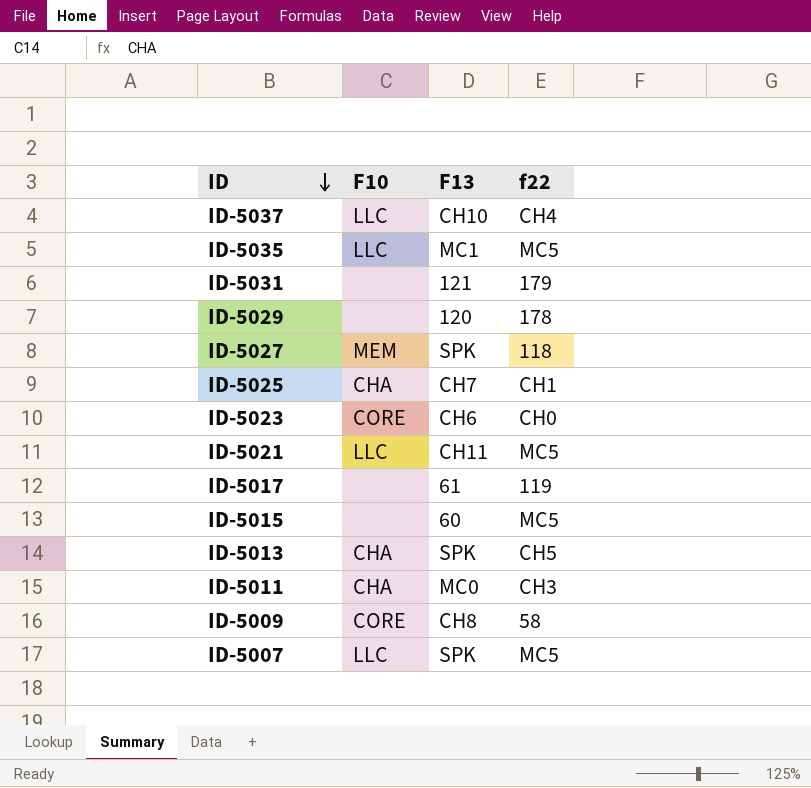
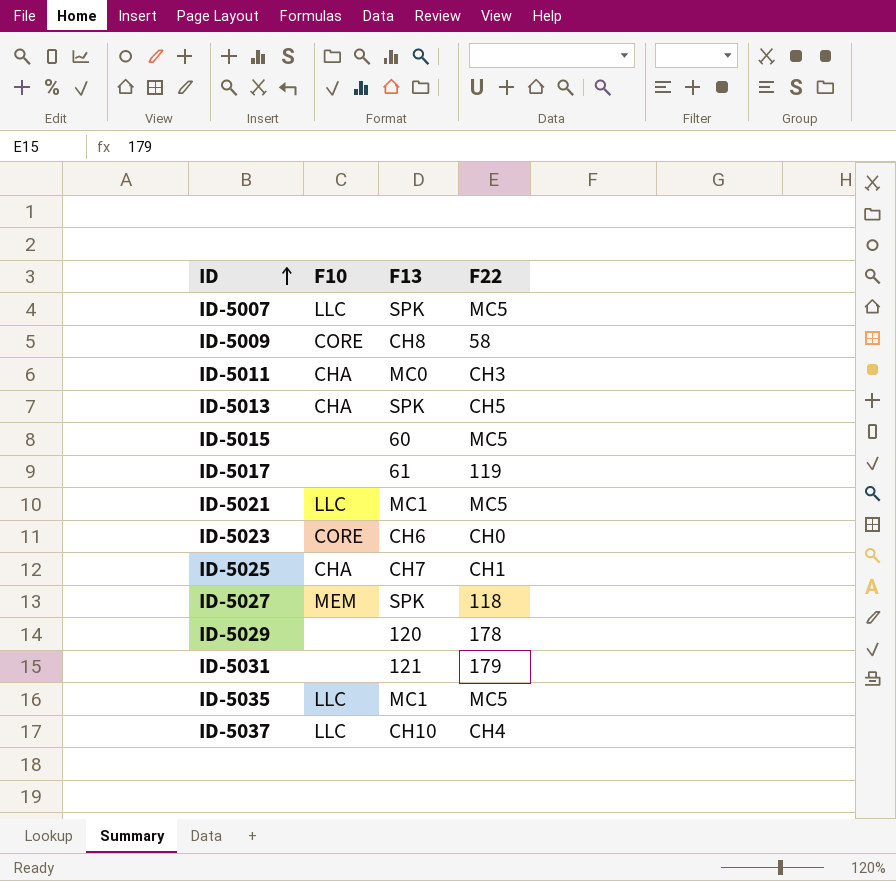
row order: ID descending -> ID ascending
column name: f22 -> F22
ID-5021 | F13: CH11 -> MC1

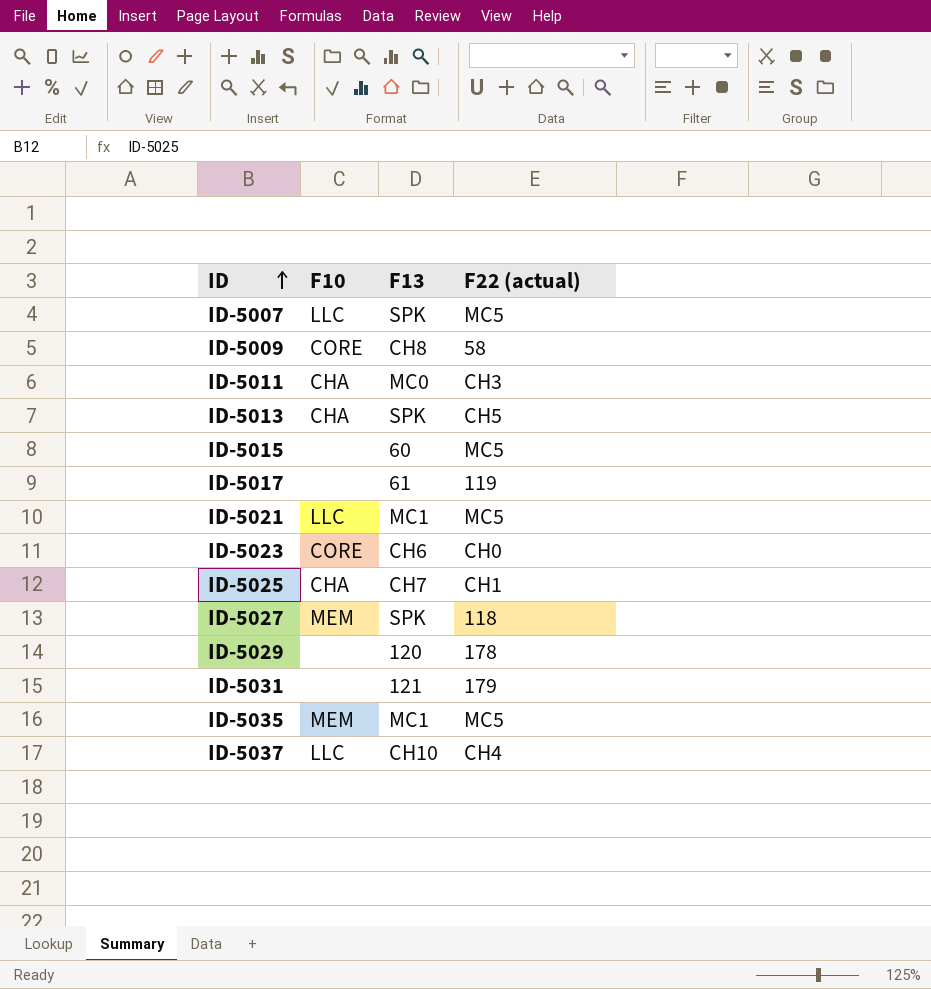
column name: F22 -> F22 (actual)
ID-5035 | F10: LLC -> MEM

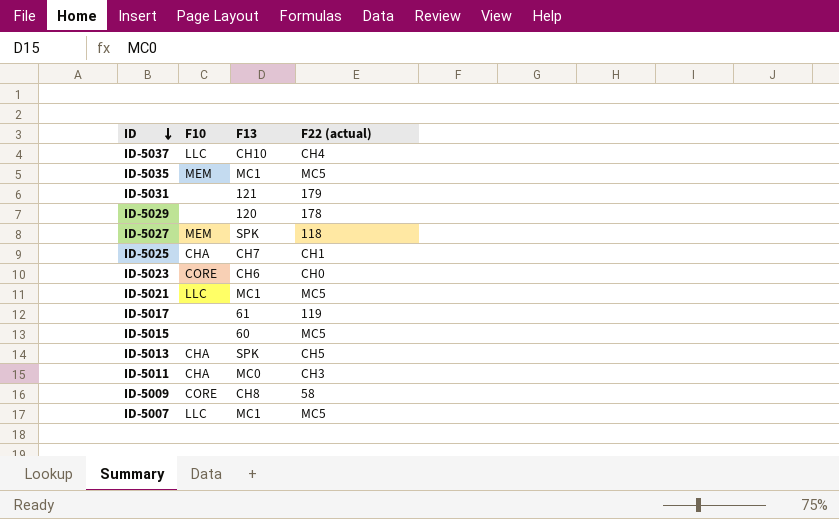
row order: ID ascending -> ID descending
ID-5007 | F13: SPK -> MC1

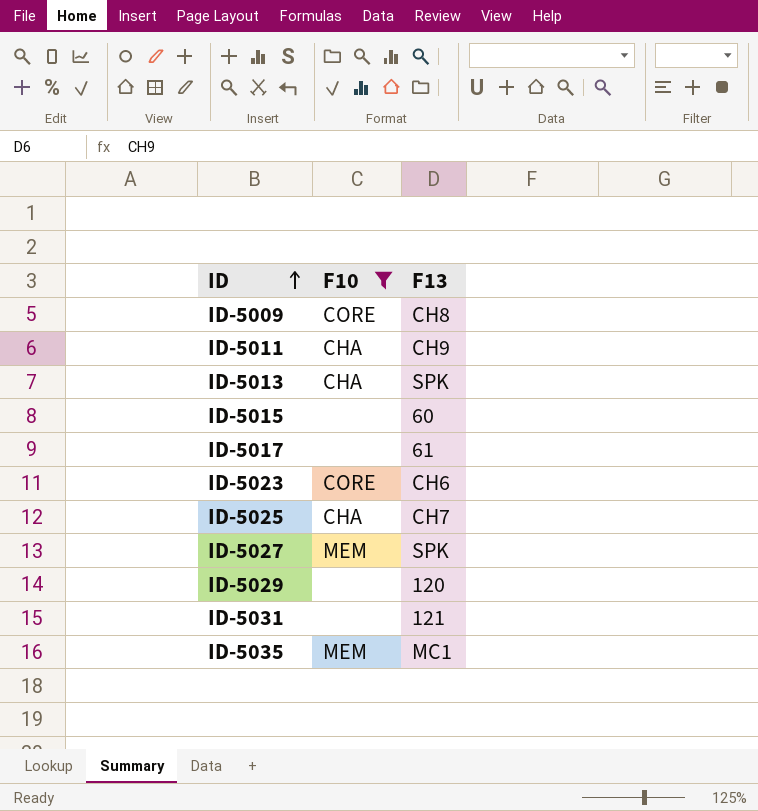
filter: none -> F10 != LLC
row order: ID descending -> ID ascending
column F22 (actual) | position: 4 -> none
ID-5011 | F13: MC0 -> CH9

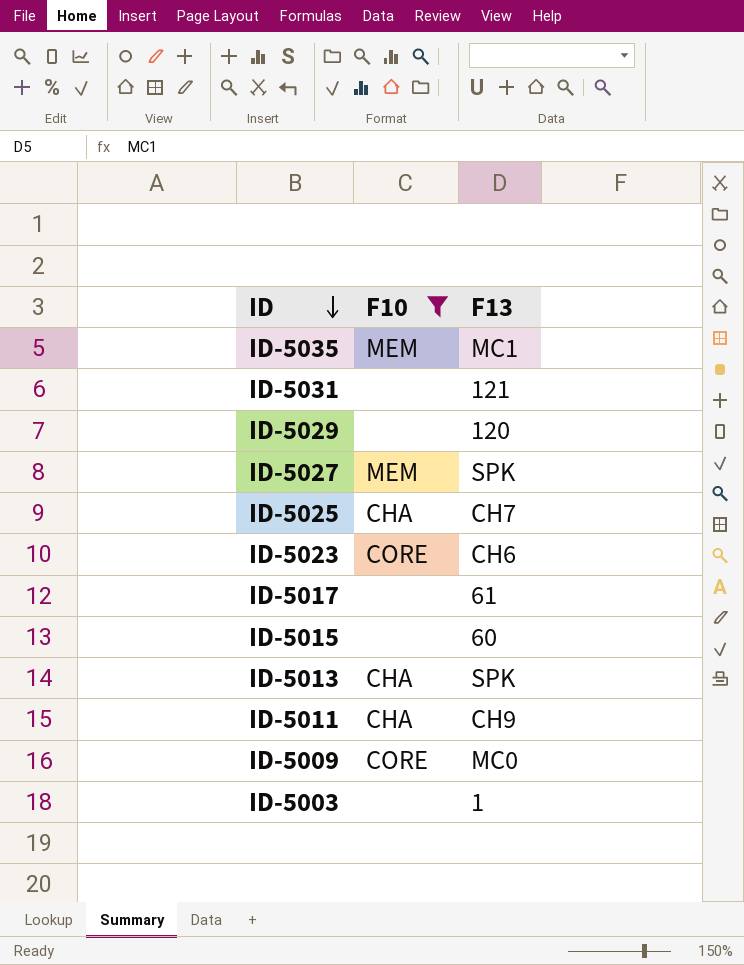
row order: ID ascending -> ID descending
ID-5009 | F13: CH8 -> MC0
row ID-5003: none -> none | 1

